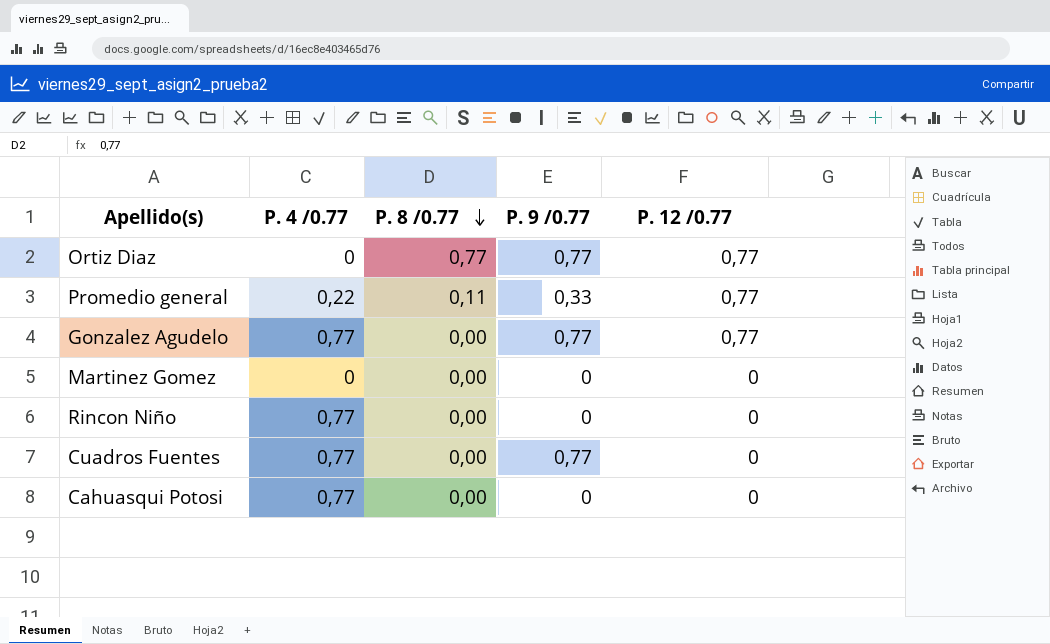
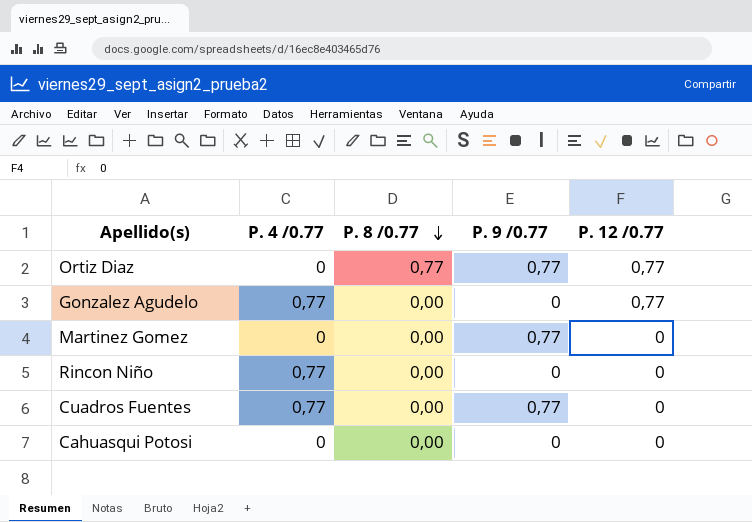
row Promedio general: 0,22 | 0,11 | 0,33 | 0,77 -> none
Gonzalez Agudelo | P. 9 /0.77: 0,77 -> 0
Martinez Gomez | P. 9 /0.77: 0 -> 0,77
Cahuasqui Potosi | P. 4 /0.77: 0,77 -> 0

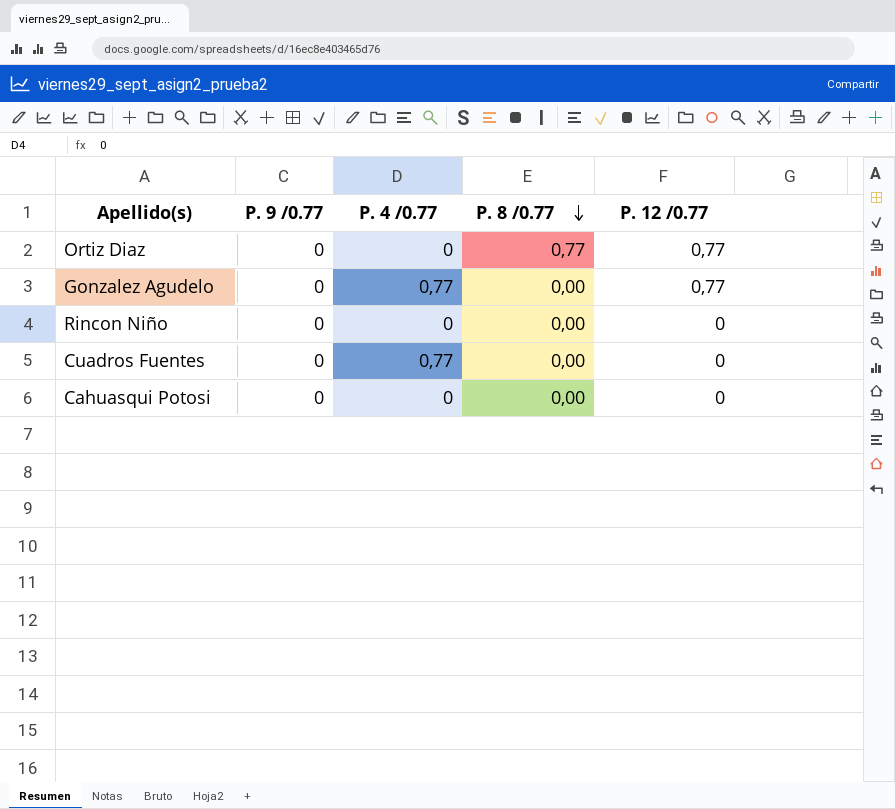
column P. 9 /0.77 | position: 4 -> 2
row Martinez Gomez: 0 | 0,00 | 0,77 | 0 -> none
Ortiz Diaz | P. 9 /0.77: 0,77 -> 0
Rincon Niño | P. 4 /0.77: 0,77 -> 0
Cuadros Fuentes | P. 9 /0.77: 0,77 -> 0

